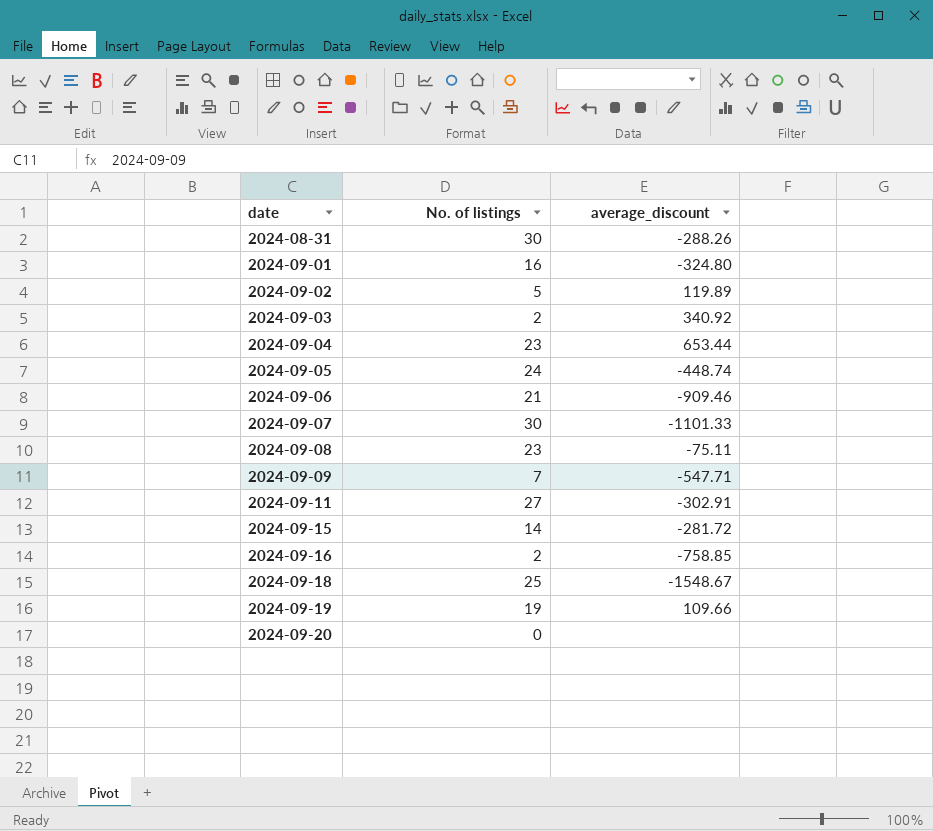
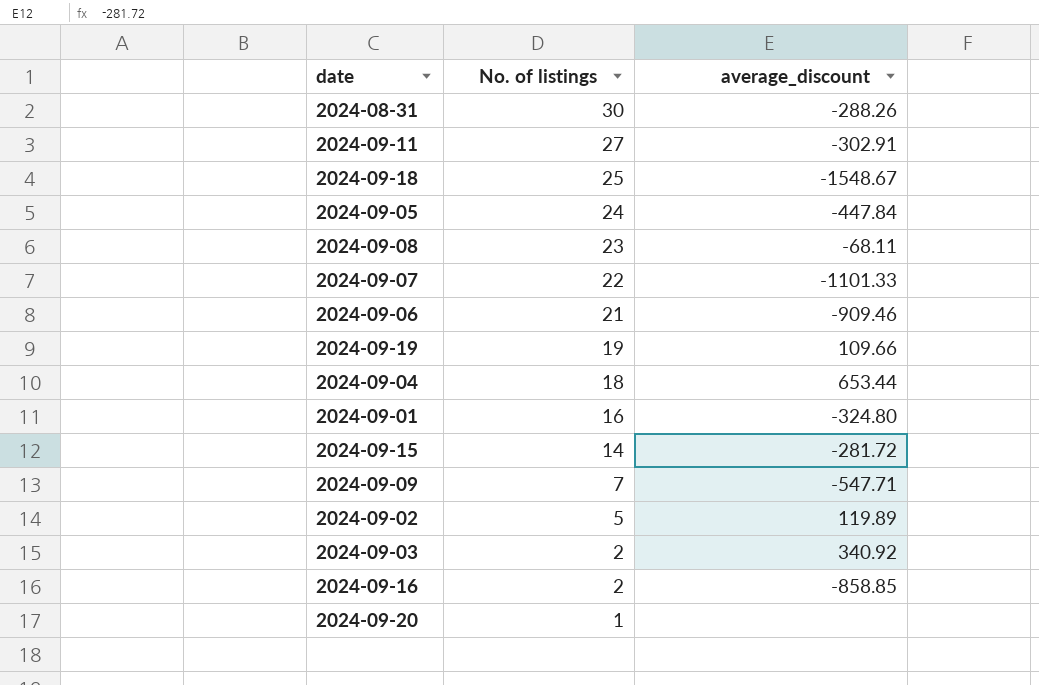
row order: date ascending -> No. of listings descending
2024-09-05 | average_discount: -448.74 -> -447.84
2024-09-08 | average_discount: -75.11 -> -68.11
2024-09-07 | No. of listings: 30 -> 22
2024-09-04 | No. of listings: 23 -> 18
2024-09-16 | average_discount: -758.85 -> -858.85
2024-09-20 | No. of listings: 0 -> 1

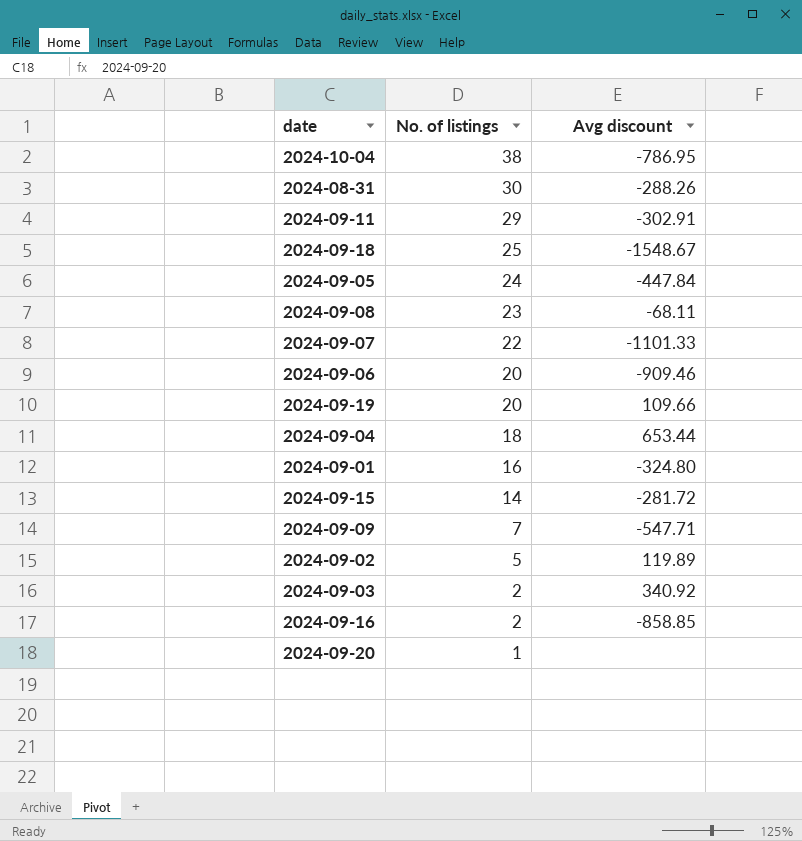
column name: average_discount -> Avg discount
row 2024-10-04: none -> 38 | -786.95
2024-09-11 | No. of listings: 27 -> 29
2024-09-06 | No. of listings: 21 -> 20
2024-09-19 | No. of listings: 19 -> 20

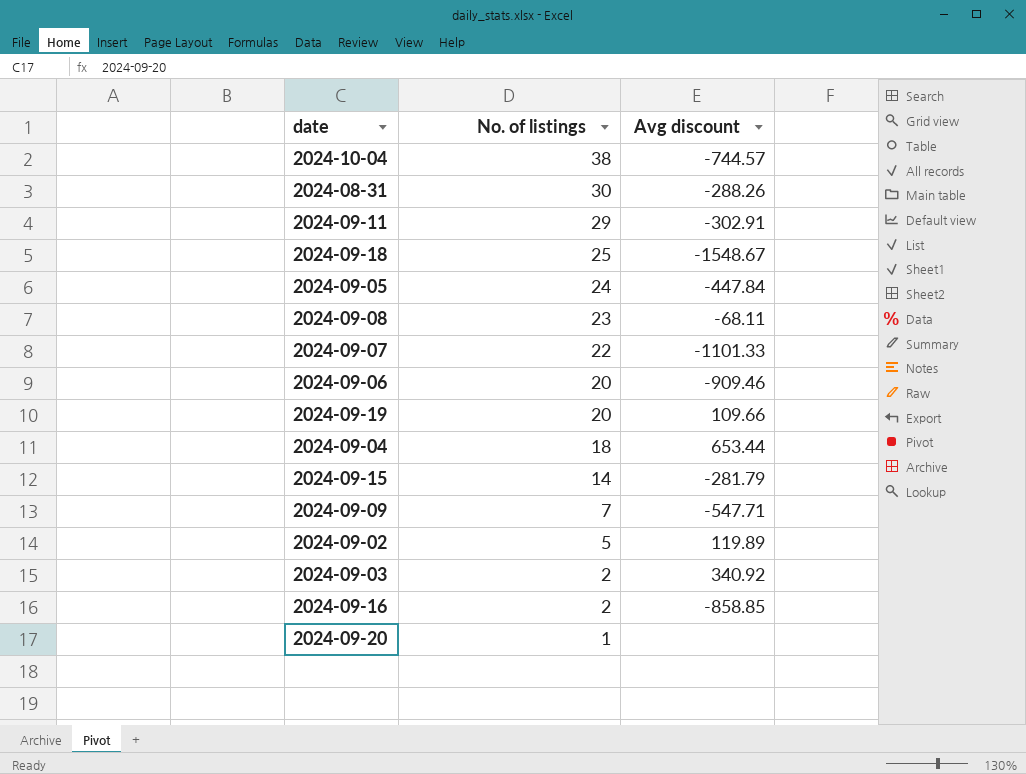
row 2024-09-01: 16 | -324.80 -> none
2024-10-04 | Avg discount: -786.95 -> -744.57
2024-09-15 | Avg discount: -281.72 -> -281.79

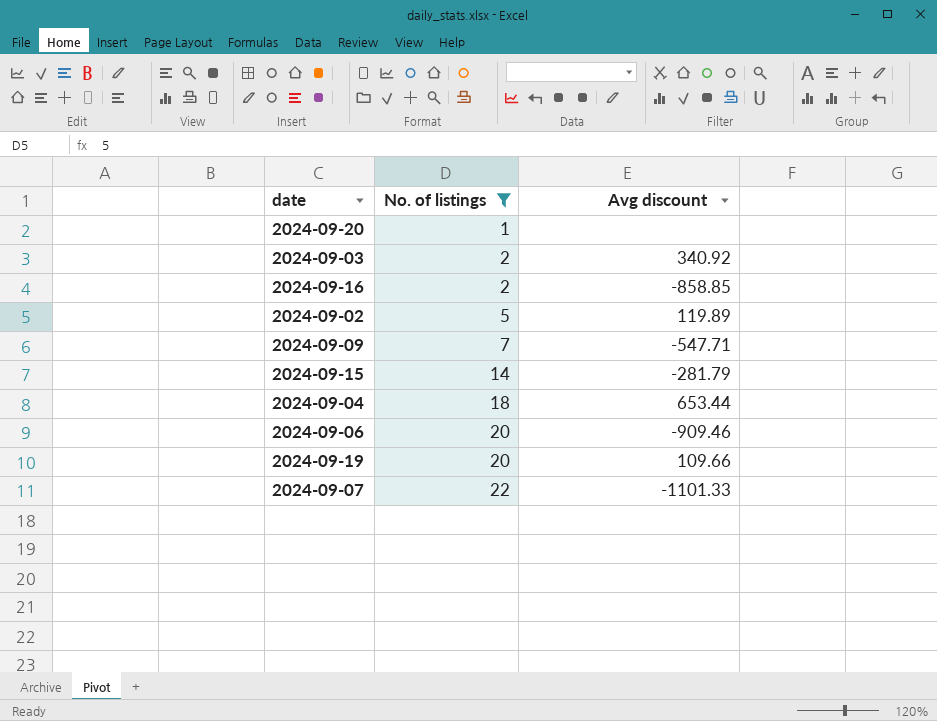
filter: none -> No. of listings <= 22
row order: No. of listings descending -> No. of listings ascending

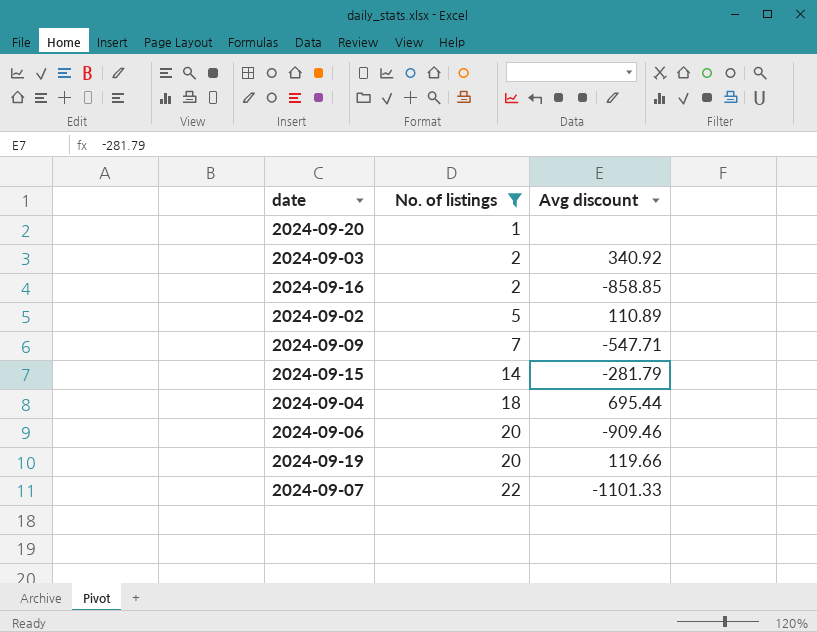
2024-09-02 | Avg discount: 119.89 -> 110.89
2024-09-04 | Avg discount: 653.44 -> 695.44
2024-09-19 | Avg discount: 109.66 -> 119.66

